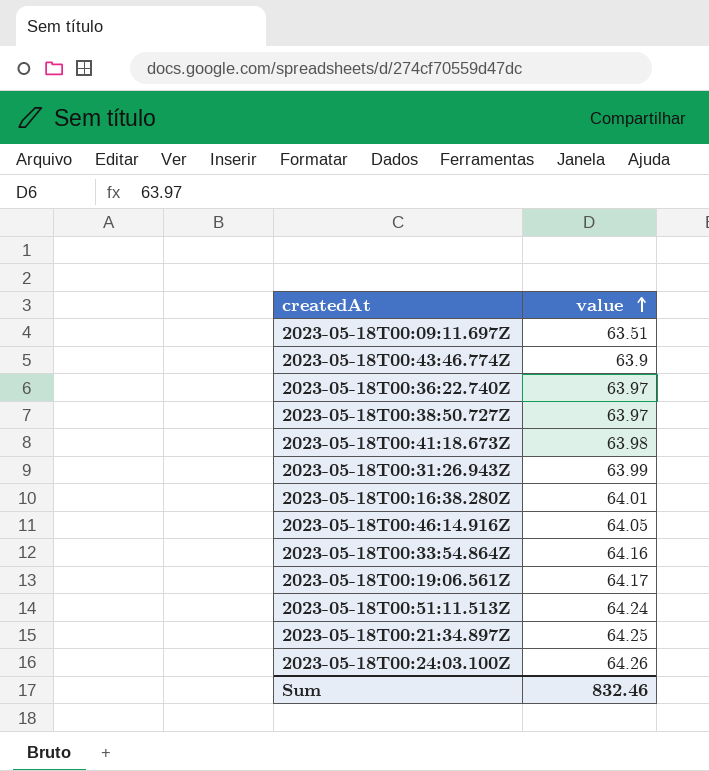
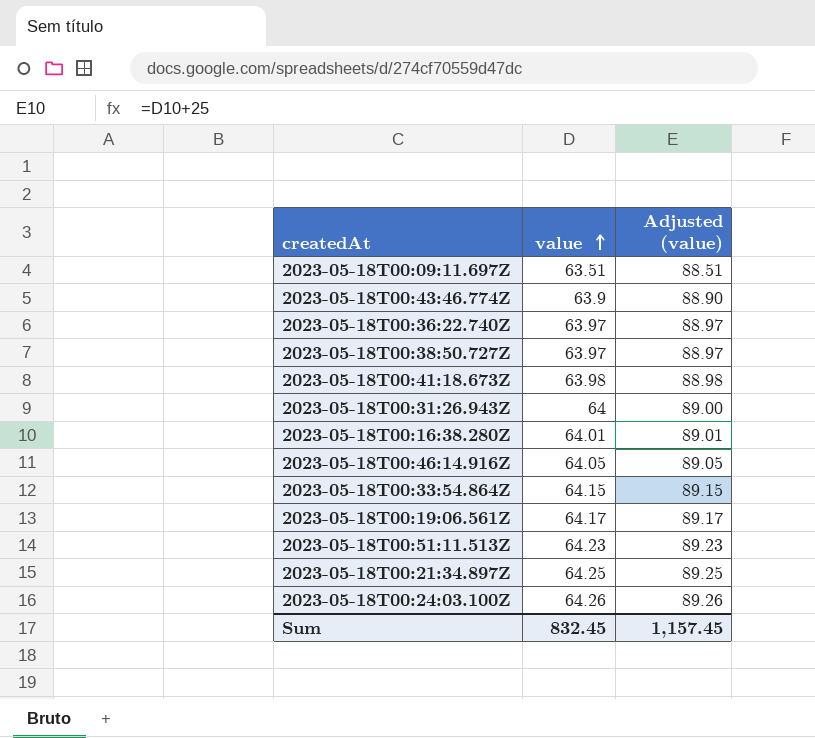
column Adjusted (value) | formula: none -> [value] + 25
2023-05-18T00:31:26.943Z | value: 63.99 -> 64
2023-05-18T00:33:54.864Z | value: 64.16 -> 64.15
2023-05-18T00:51:11.513Z | value: 64.24 -> 64.23
Sum | value: 832.46 -> 832.45

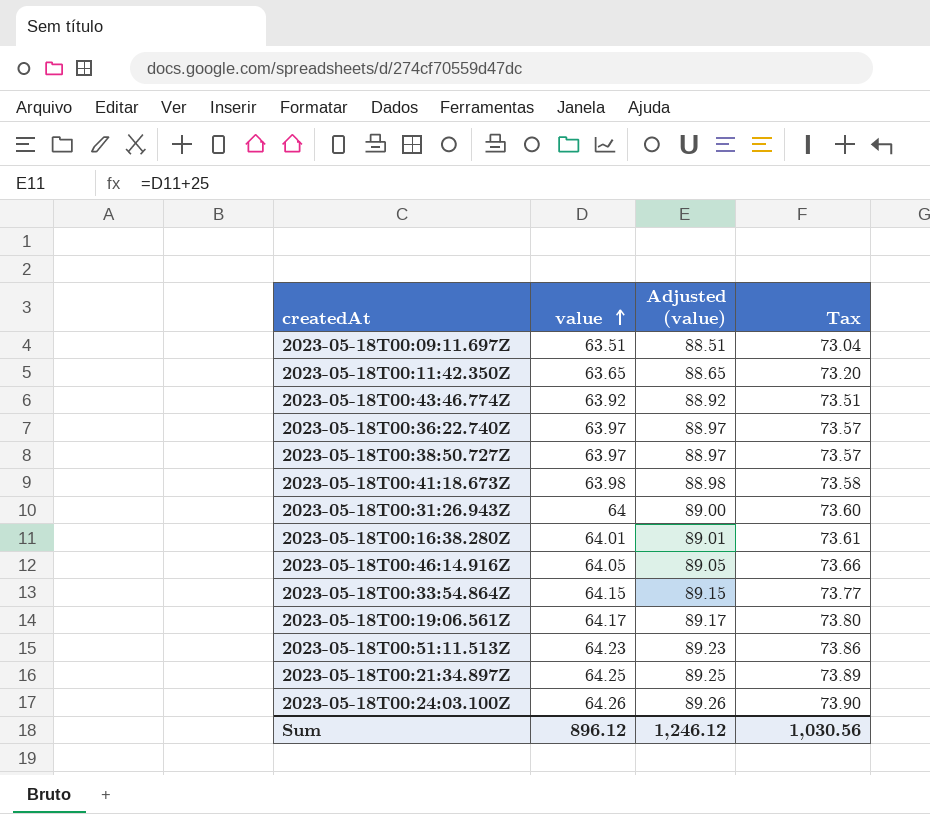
column Tax | formula: none -> [value] * 1.15
row 2023-05-18T00:11:42.350Z: none -> 63.65 | 88.65 | 73.20
2023-05-18T00:43:46.774Z | value: 63.9 -> 63.92
2023-05-18T00:43:46.774Z | Adjusted (value): 88.90 -> 88.92
Sum | value: 832.45 -> 896.12
Sum | Adjusted (value): 1,157.45 -> 1,246.12

